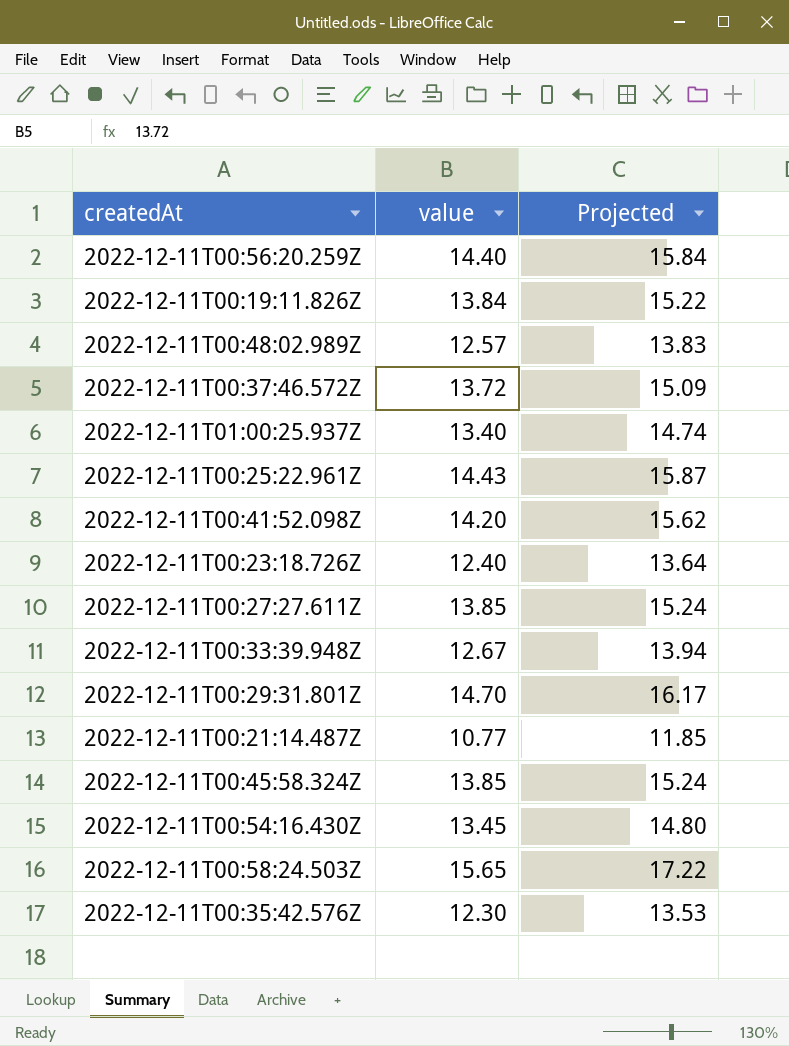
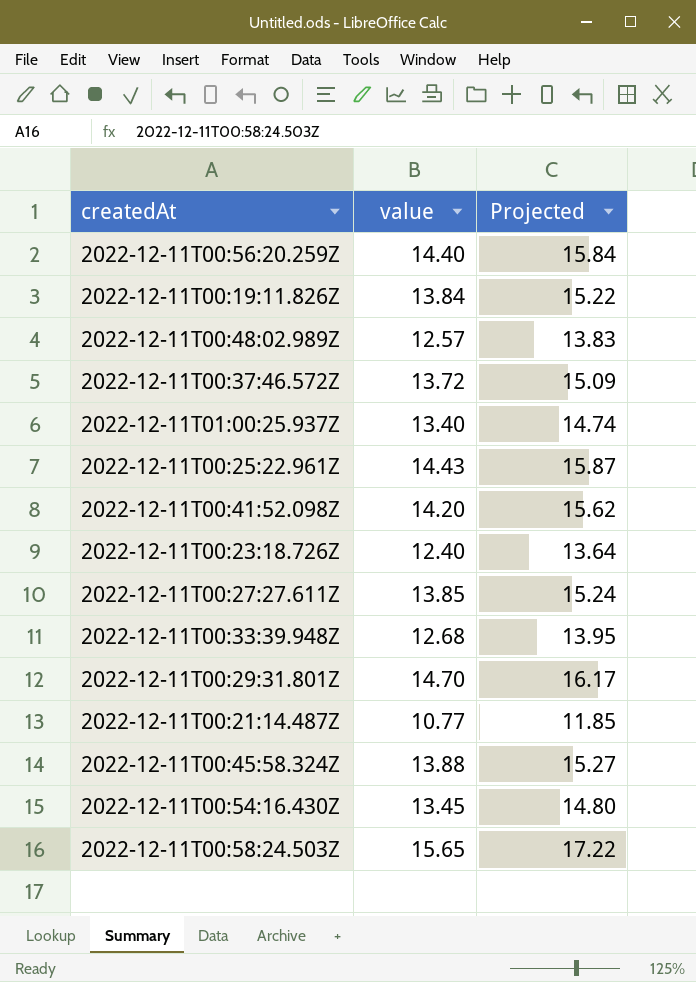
row 2022-12-11T00:35:42.576Z: 12.30 | 13.53 -> none
2022-12-11T00:33:39.948Z | value: 12.67 -> 12.68
2022-12-11T00:33:39.948Z | Projected: 13.94 -> 13.95
2022-12-11T00:45:58.324Z | value: 13.85 -> 13.88
2022-12-11T00:45:58.324Z | Projected: 15.24 -> 15.27

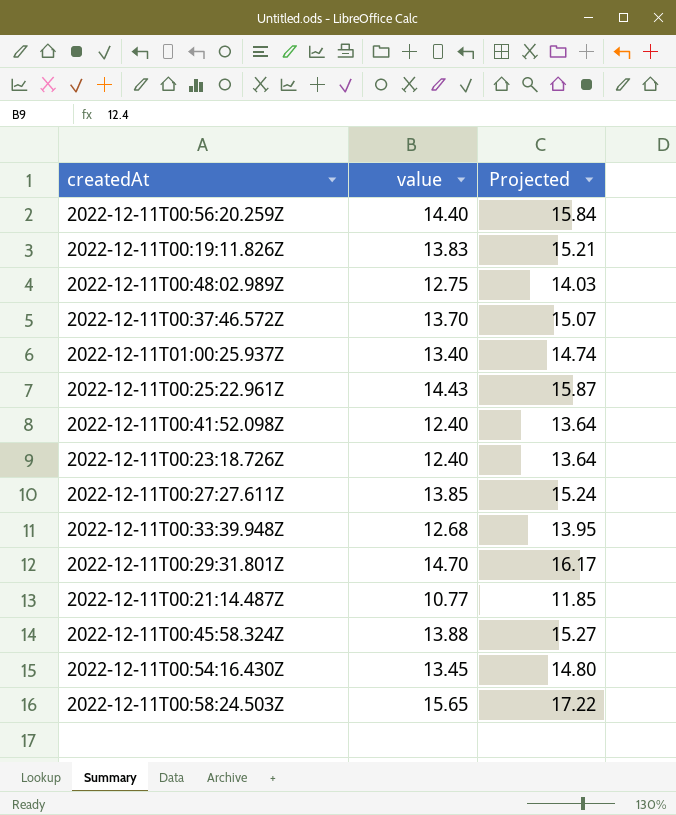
2022-12-11T00:19:11.826Z | value: 13.84 -> 13.83
2022-12-11T00:19:11.826Z | Projected: 15.22 -> 15.21
2022-12-11T00:48:02.989Z | value: 12.57 -> 12.75
2022-12-11T00:48:02.989Z | Projected: 13.83 -> 14.03
2022-12-11T00:37:46.572Z | value: 13.72 -> 13.70
2022-12-11T00:37:46.572Z | Projected: 15.09 -> 15.07
2022-12-11T00:41:52.098Z | value: 14.20 -> 12.40
2022-12-11T00:41:52.098Z | Projected: 15.62 -> 13.64

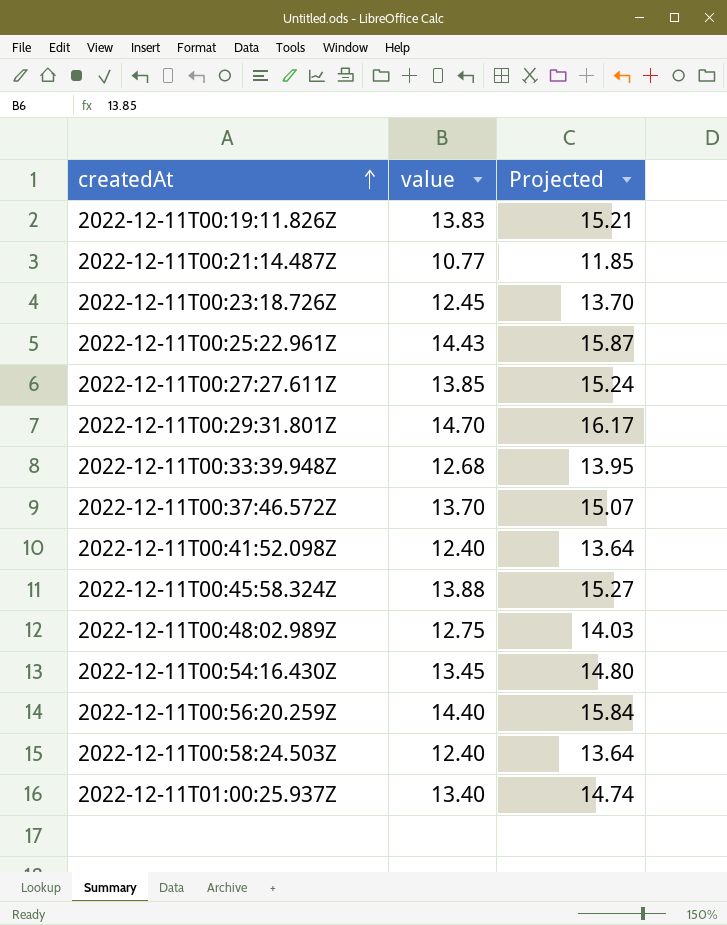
row order: none -> createdAt ascending
2022-12-11T00:23:18.726Z | value: 12.40 -> 12.45
2022-12-11T00:23:18.726Z | Projected: 13.64 -> 13.70
2022-12-11T00:58:24.503Z | value: 15.65 -> 12.40
2022-12-11T00:58:24.503Z | Projected: 17.22 -> 13.64

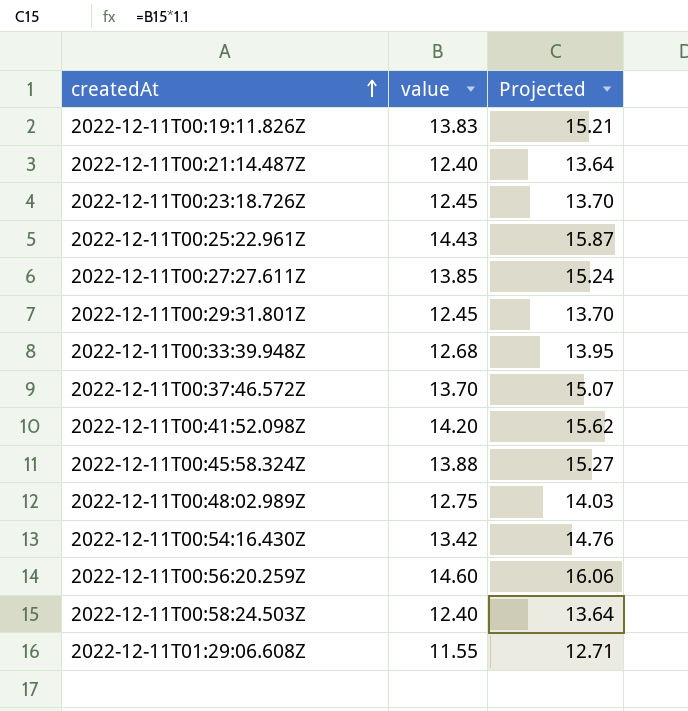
row 2022-12-11T01:00:25.937Z: 13.40 | 14.74 -> none
2022-12-11T00:21:14.487Z | value: 10.77 -> 12.40
2022-12-11T00:21:14.487Z | Projected: 11.85 -> 13.64
2022-12-11T00:29:31.801Z | value: 14.70 -> 12.45
2022-12-11T00:29:31.801Z | Projected: 16.17 -> 13.70
2022-12-11T00:41:52.098Z | value: 12.40 -> 14.20
2022-12-11T00:41:52.098Z | Projected: 13.64 -> 15.62
2022-12-11T00:54:16.430Z | value: 13.45 -> 13.42
2022-12-11T00:54:16.430Z | Projected: 14.80 -> 14.76
2022-12-11T00:56:20.259Z | value: 14.40 -> 14.60
2022-12-11T00:56:20.259Z | Projected: 15.84 -> 16.06
row 2022-12-11T01:29:06.608Z: none -> 11.55 | 12.71

